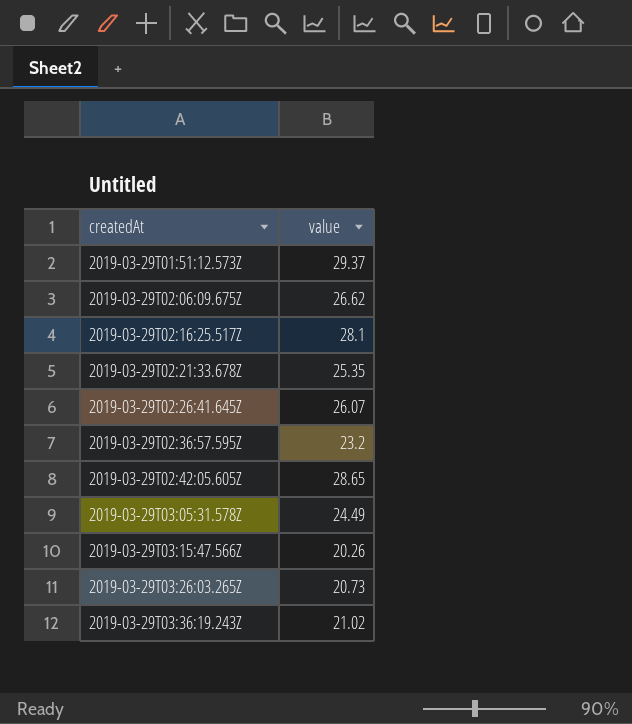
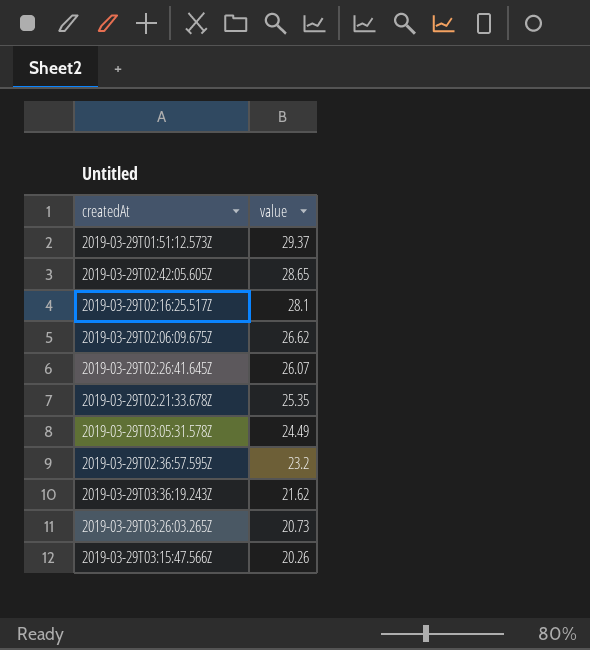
row order: createdAt ascending -> value descending
2019-03-29T03:36:19.243Z | value: 21.02 -> 21.62

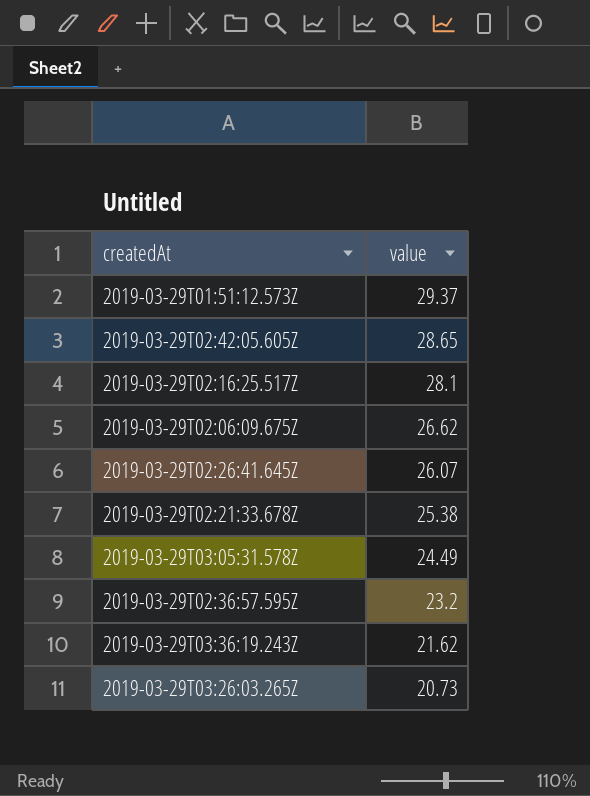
row 2019-03-29T03:15:47.566Z: 20.26 -> none
2019-03-29T02:21:33.678Z | value: 25.35 -> 25.38

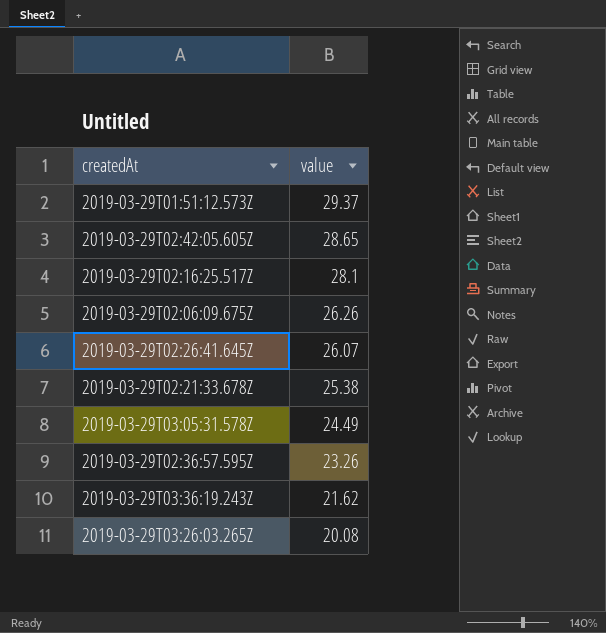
2019-03-29T02:06:09.675Z | value: 26.62 -> 26.26
2019-03-29T02:36:57.595Z | value: 23.2 -> 23.26
2019-03-29T03:26:03.265Z | value: 20.73 -> 20.08

